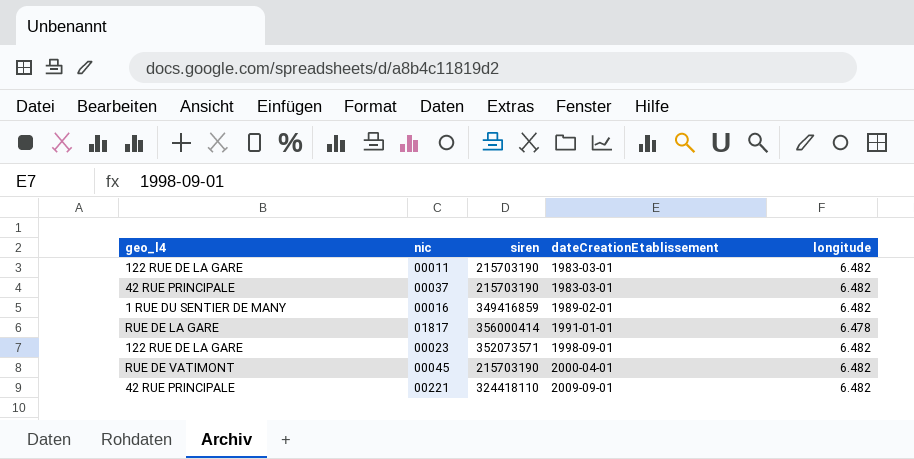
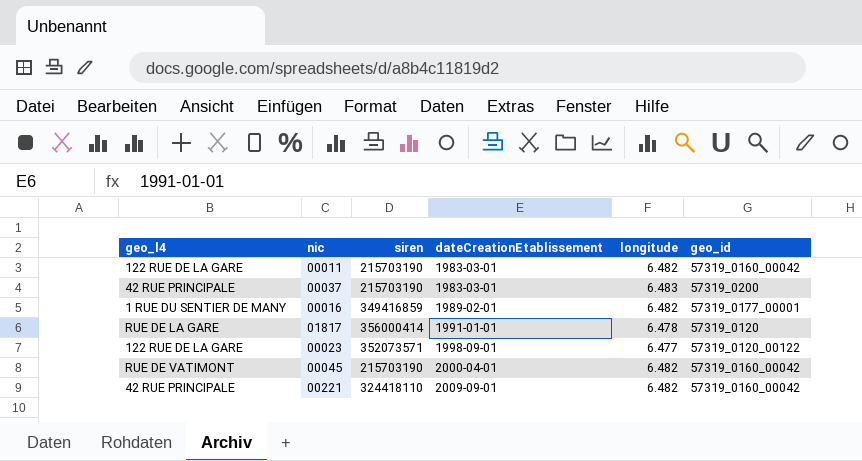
column geo_id | position: none -> 6
00037 | longitude: 6.482 -> 6.483
00023 | longitude: 6.482 -> 6.477

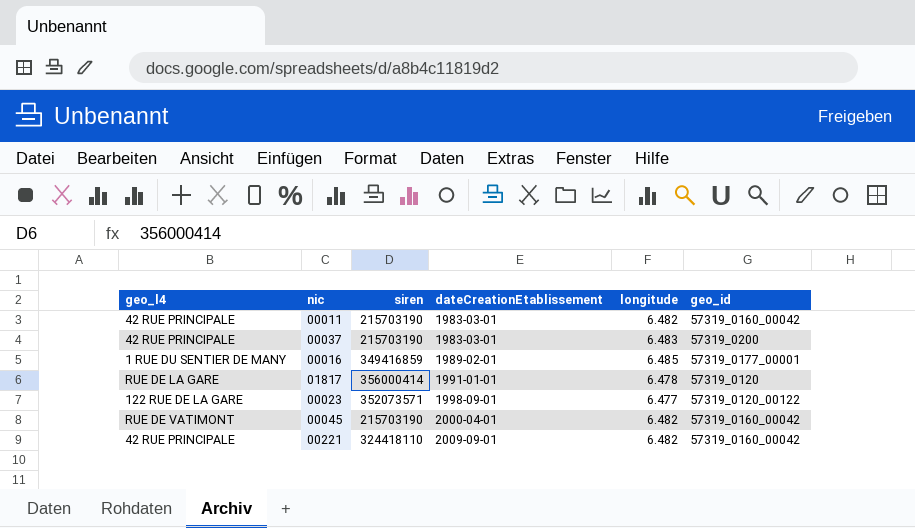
00011 | geo_l4: 122 RUE DE LA GARE -> 42 RUE PRINCIPALE
00016 | longitude: 6.482 -> 6.485

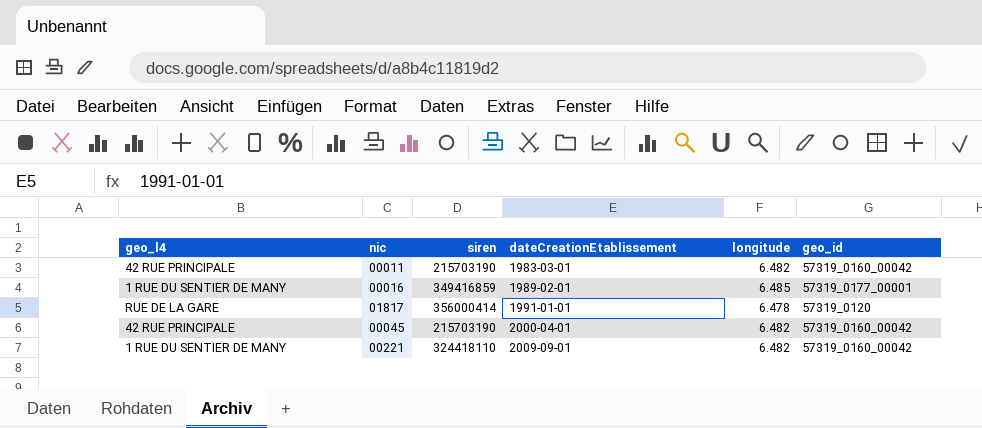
row 00037: 42 RUE PRINCIPALE | 215703190 | 1983-03-01 | 6.483 | 57319_0200 -> none
row 00023: 122 RUE DE LA GARE | 352073571 | 1998-09-01 | 6.477 | 57319_0120_00122 -> none
00045 | geo_l4: RUE DE VATIMONT -> 42 RUE PRINCIPALE
00221 | geo_l4: 42 RUE PRINCIPALE -> 1 RUE DU SENTIER DE MANY

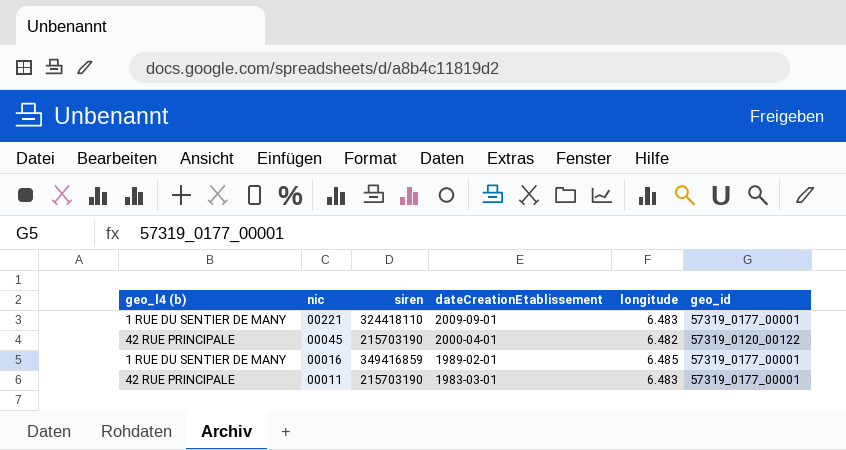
row order: dateCreationEtablissement ascending -> nic descending
column name: geo_l4 -> geo_l4 (b)
row 01817: RUE DE LA GARE | 356000414 | 1991-01-01 | 6.478 | 57319_0120 -> none
00221 | longitude: 6.482 -> 6.483
00221 | geo_id: 57319_0160_00042 -> 57319_0177_00001
00045 | geo_id: 57319_0160_00042 -> 57319_0120_00122
00011 | longitude: 6.482 -> 6.483
00011 | geo_id: 57319_0160_00042 -> 57319_0177_00001

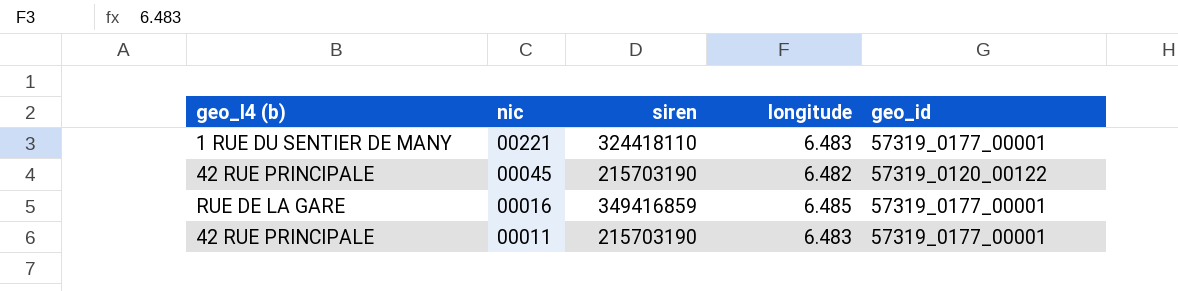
column dateCreationEtablissement | position: 4 -> none
00016 | geo_l4 (b): 1 RUE DU SENTIER DE MANY -> RUE DE LA GARE

